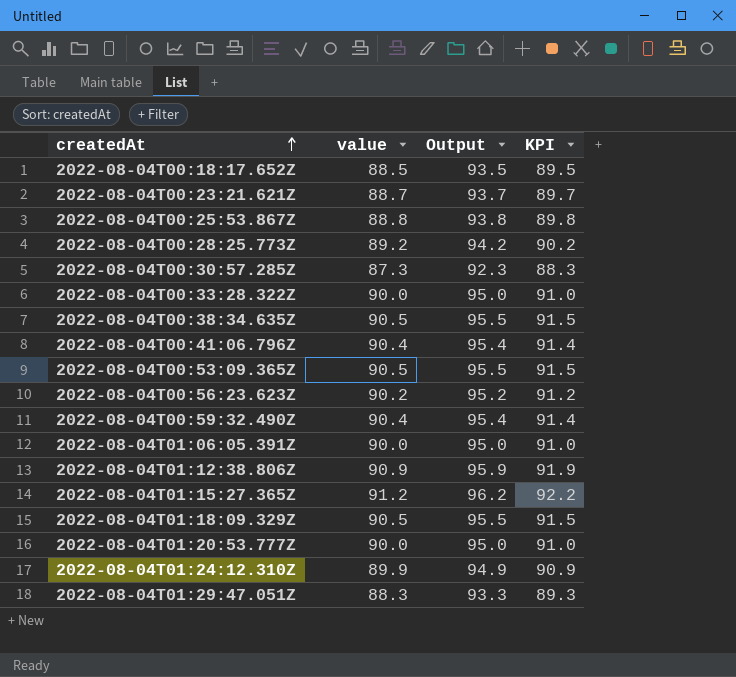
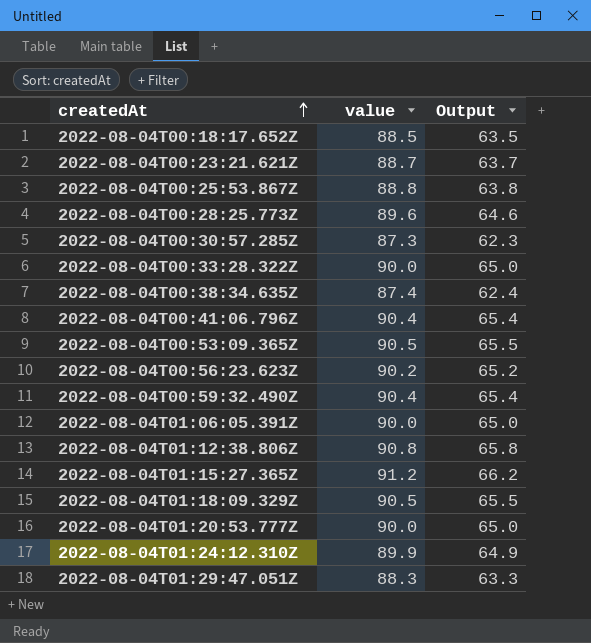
column KPI | formula: [value] + 1 -> none
column Output | formula: [value] + 5 -> [value] - 25
2022-08-04T00:28:25.773Z | value: 89.2 -> 89.6
2022-08-04T00:38:34.635Z | value: 90.5 -> 87.4
2022-08-04T01:12:38.806Z | value: 90.9 -> 90.8

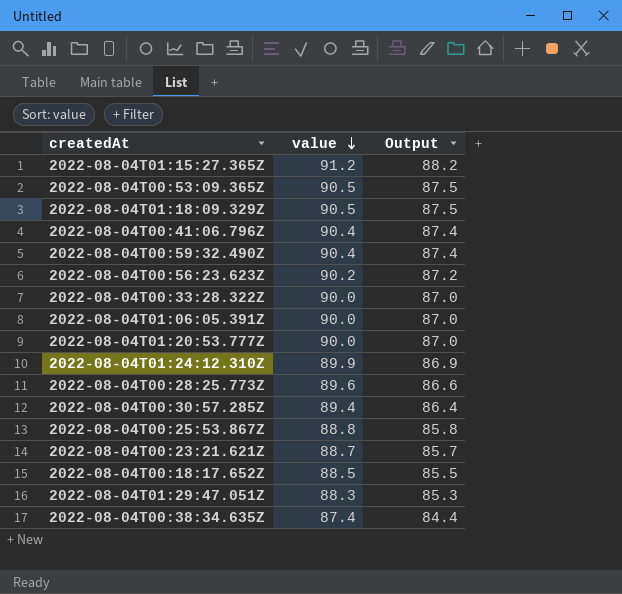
row order: createdAt ascending -> value descending
column Output | formula: [value] - 25 -> [value] - 3
row 2022-08-04T01:12:38.806Z: 90.8 | 65.8 -> none
2022-08-04T00:30:57.285Z | value: 87.3 -> 89.4

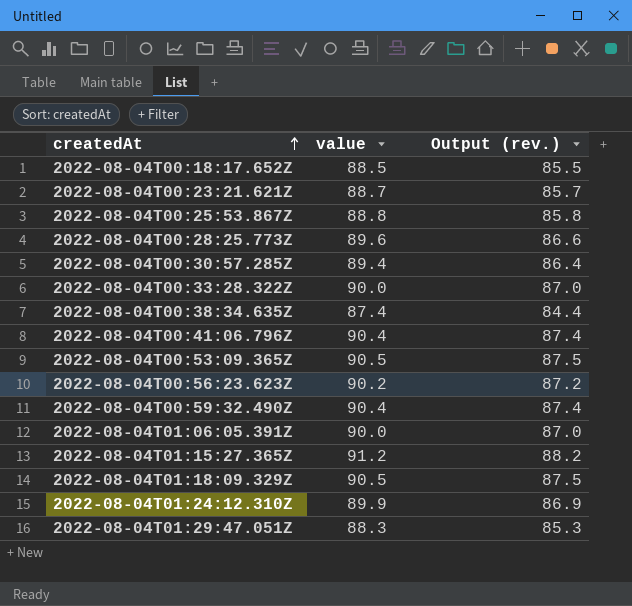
row order: value descending -> createdAt ascending
column name: Output -> Output (rev.)
row 2022-08-04T01:20:53.777Z: 90.0 | 87.0 -> none

